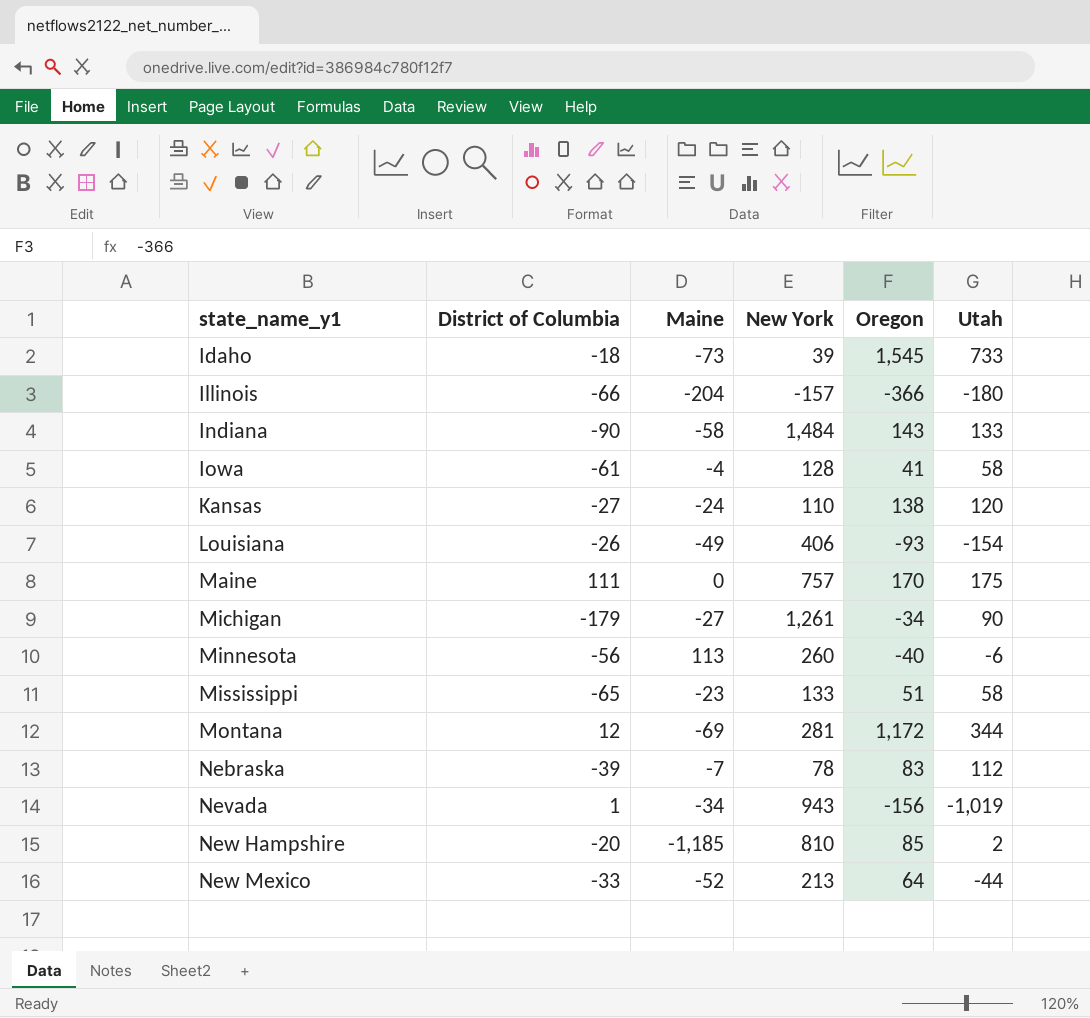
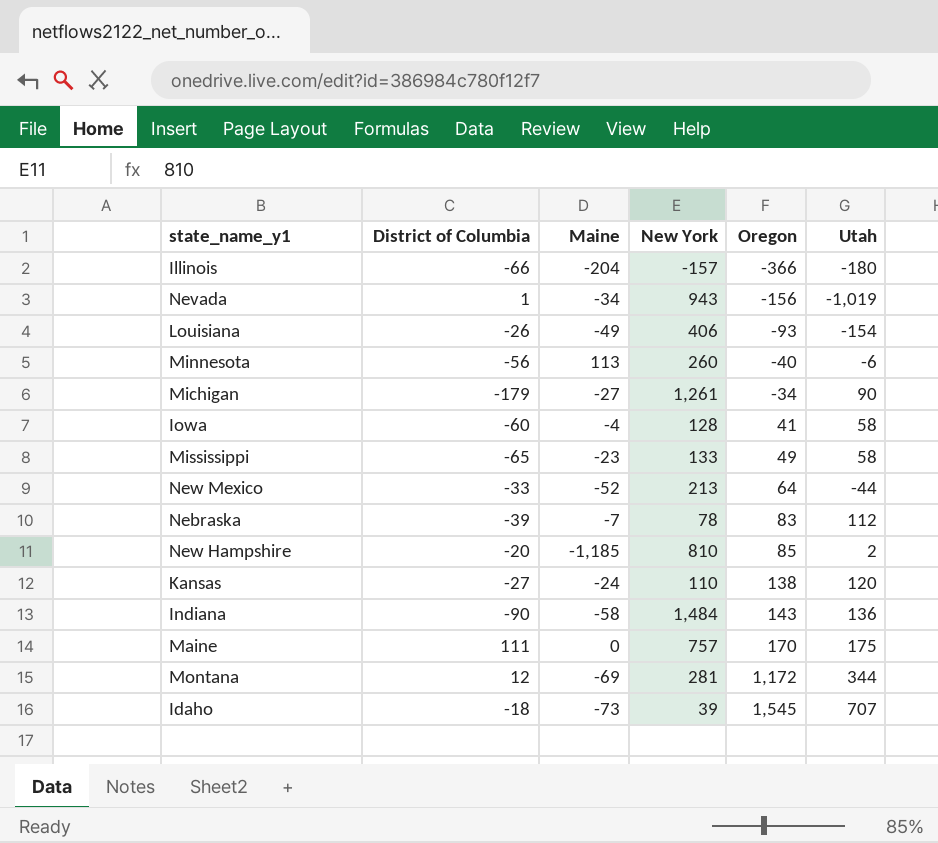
row order: state_name_y1 ascending -> Oregon ascending
Iowa | District of Columbia: -61 -> -60
Mississippi | Oregon: 51 -> 49
Indiana | Utah: 133 -> 136
Idaho | Utah: 733 -> 707

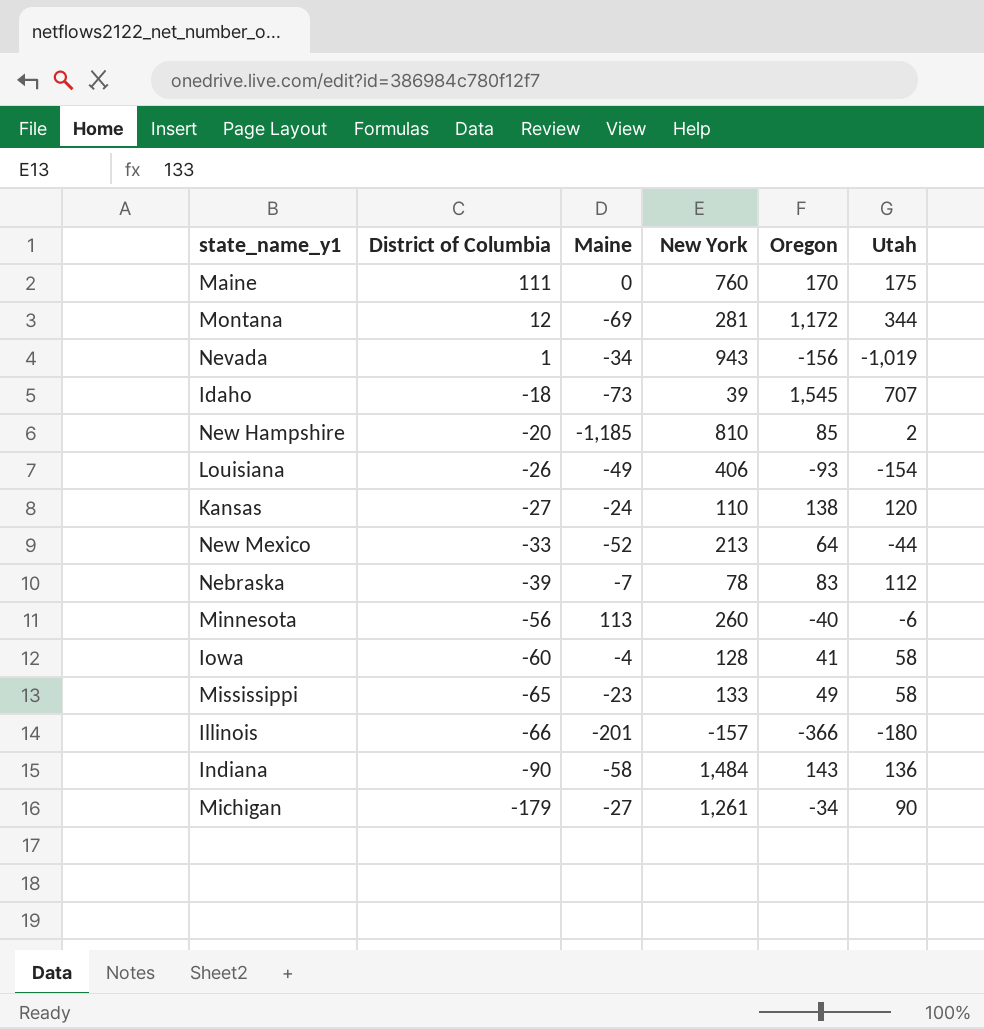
row order: Oregon ascending -> District of Columbia descending
Maine | New York: 757 -> 760
Illinois | Maine: -204 -> -201

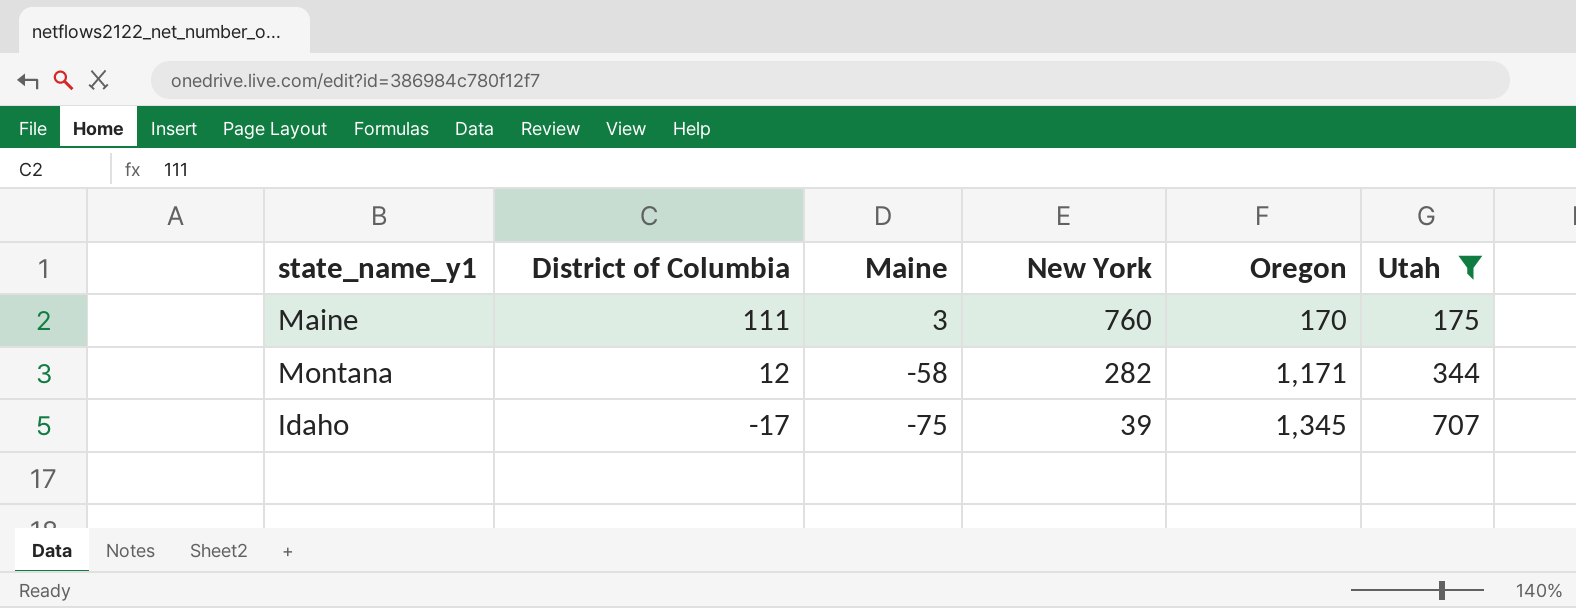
filter: none -> Utah >= 175
Maine | Maine: 0 -> 3
Montana | Maine: -69 -> -58
Montana | New York: 281 -> 282
Montana | Oregon: 1,172 -> 1,171
Idaho | District of Columbia: -18 -> -17
Idaho | Maine: -73 -> -75
Idaho | Oregon: 1,545 -> 1,345

